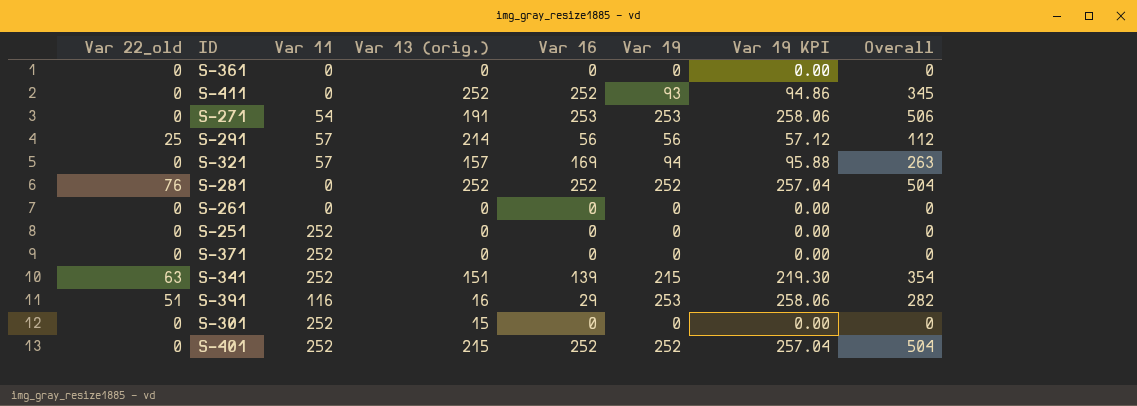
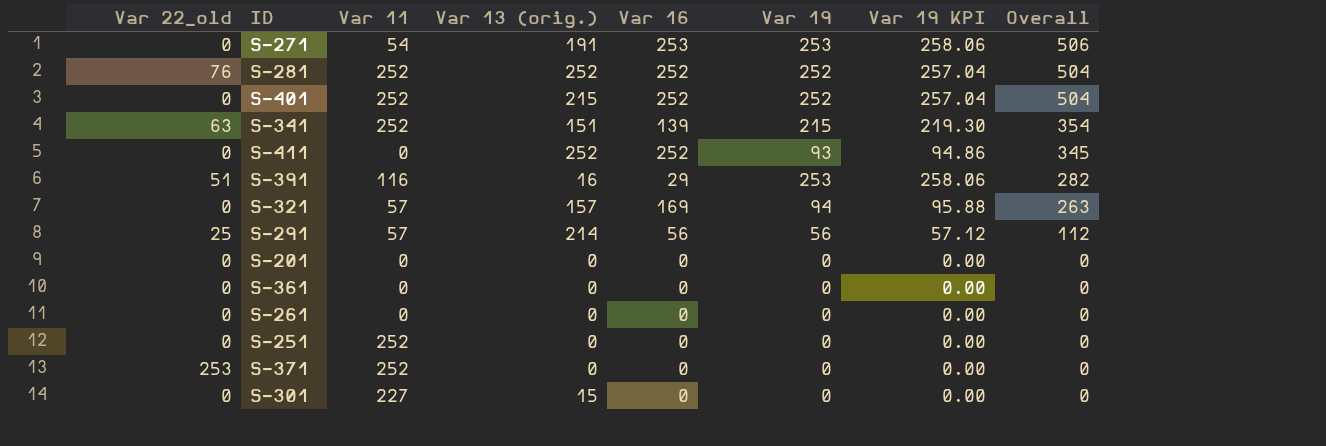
row order: none -> Overall descending
S-281 | Var 11: 0 -> 252
row S-201: none -> 0 | 0 | 0 | 0 | 0 | 0.00 | 0
S-371 | Var 22_old: 0 -> 253
S-301 | Var 11: 252 -> 227

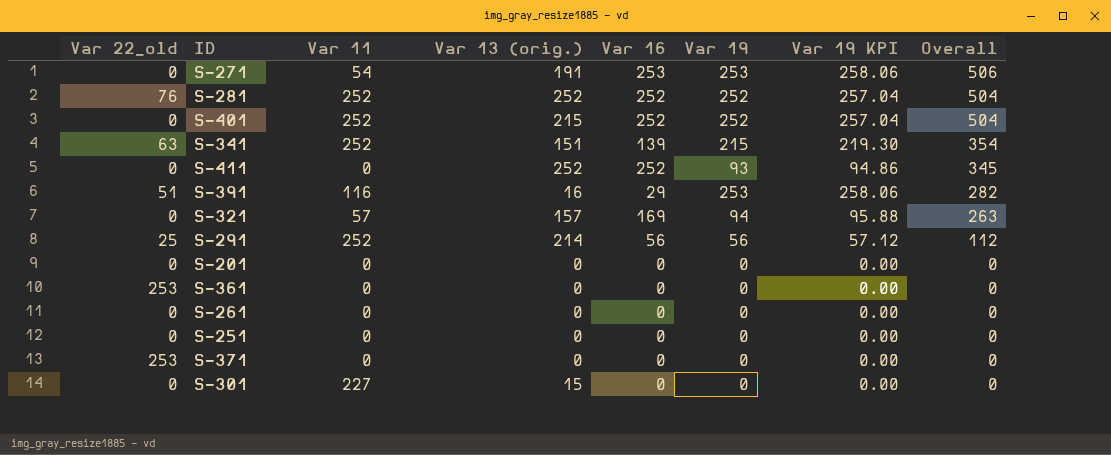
S-291 | Var 11: 57 -> 252
S-361 | Var 22_old: 0 -> 253
S-251 | Var 11: 252 -> 0
S-371 | Var 11: 252 -> 0

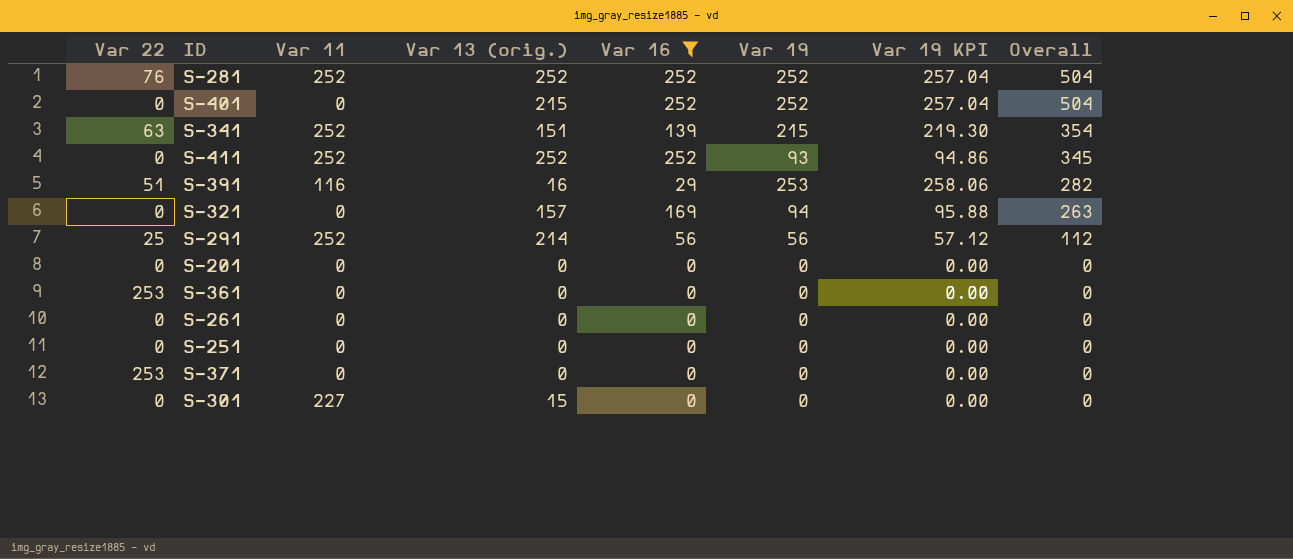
filter: none -> Var 16 != 253
column name: Var 22_old -> Var 22
S-401 | Var 11: 252 -> 0
S-411 | Var 11: 0 -> 252
S-321 | Var 11: 57 -> 0

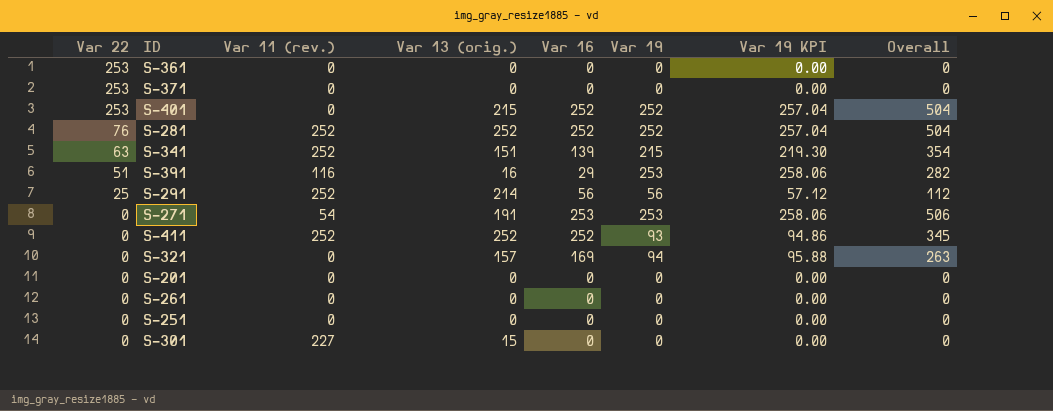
filter: Var 16 != 253 -> none
row order: Overall descending -> Var 22 descending
column name: Var 11 -> Var 11 (rev.)
S-401 | Var 22: 0 -> 253

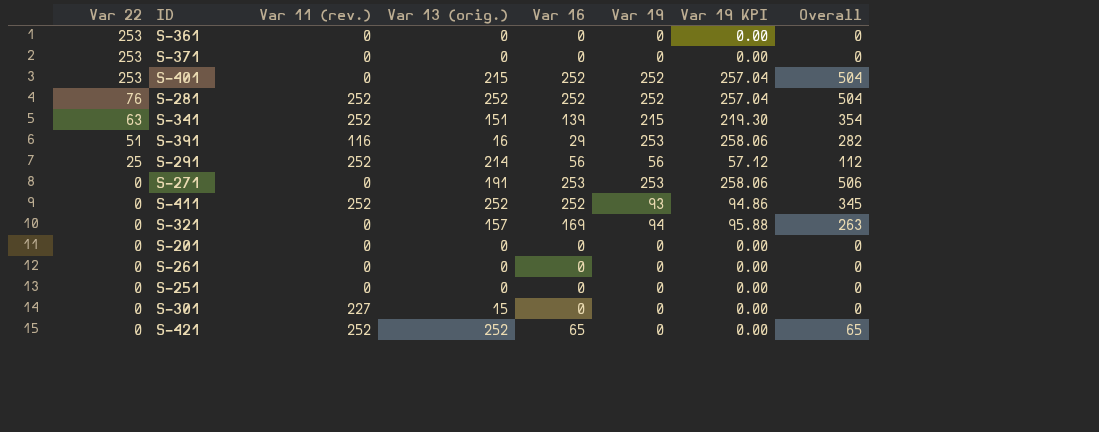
S-271 | Var 11 (rev.): 54 -> 0
row S-421: none -> 0 | 252 | 252 | 65 | 0 | 0.00 | 65

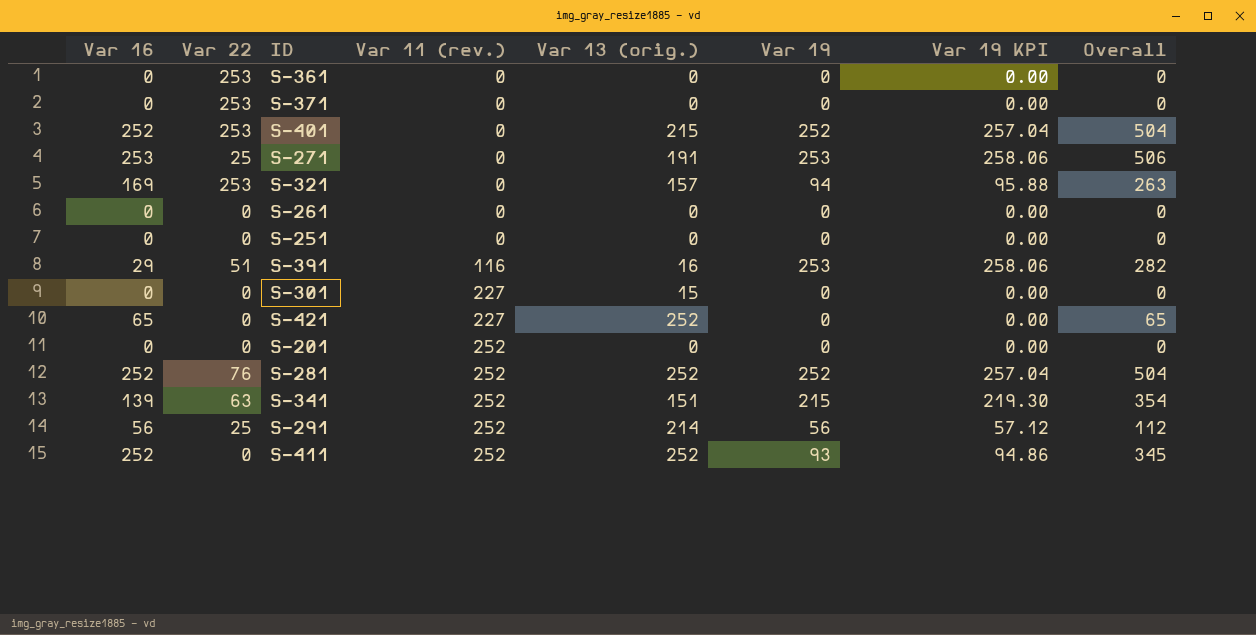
row order: Var 22 descending -> Var 11 (rev.) ascending
column Var 16 | position: 5 -> 1
S-271 | Var 22: 0 -> 25
S-321 | Var 22: 0 -> 253
S-421 | Var 11 (rev.): 252 -> 227
S-201 | Var 11 (rev.): 0 -> 252

